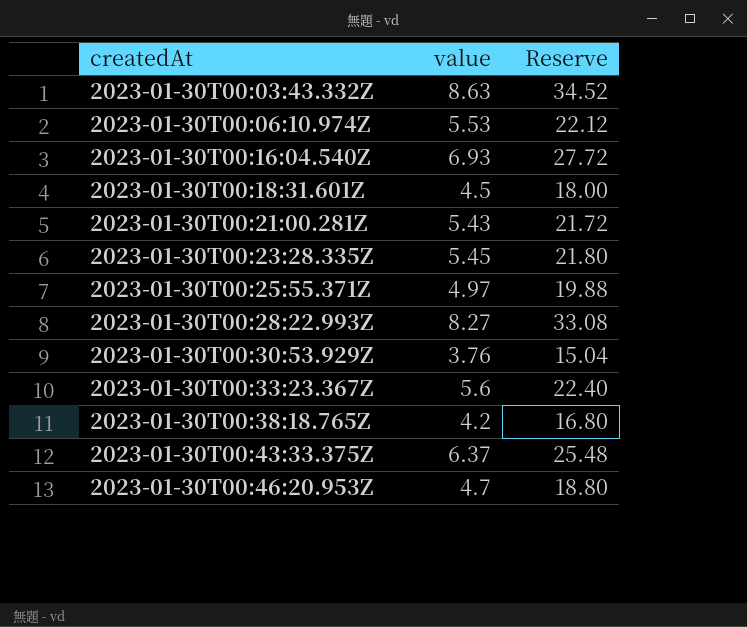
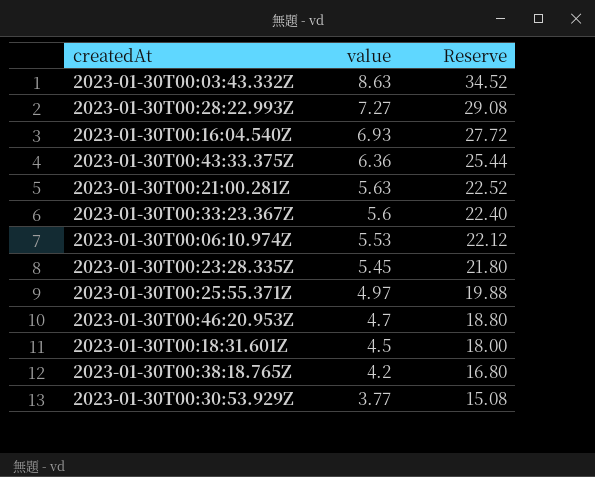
row order: createdAt ascending -> value descending
2023-01-30T00:28:22.993Z | value: 8.27 -> 7.27
2023-01-30T00:28:22.993Z | Reserve: 33.08 -> 29.08
2023-01-30T00:43:33.375Z | value: 6.37 -> 6.36
2023-01-30T00:43:33.375Z | Reserve: 25.48 -> 25.44
2023-01-30T00:21:00.281Z | value: 5.43 -> 5.63
2023-01-30T00:21:00.281Z | Reserve: 21.72 -> 22.52
2023-01-30T00:30:53.929Z | value: 3.76 -> 3.77
2023-01-30T00:30:53.929Z | Reserve: 15.04 -> 15.08

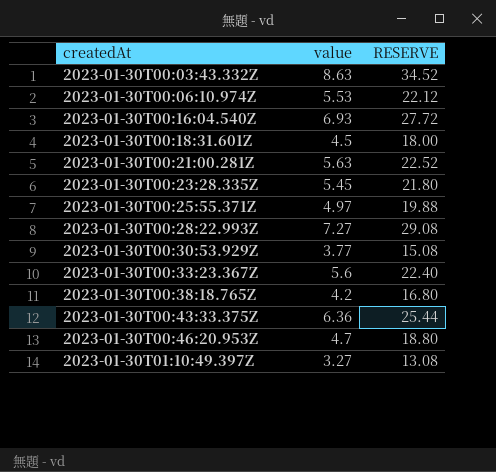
row order: value descending -> createdAt ascending
column name: Reserve -> RESERVE
row 2023-01-30T01:10:49.397Z: none -> 3.27 | 13.08

